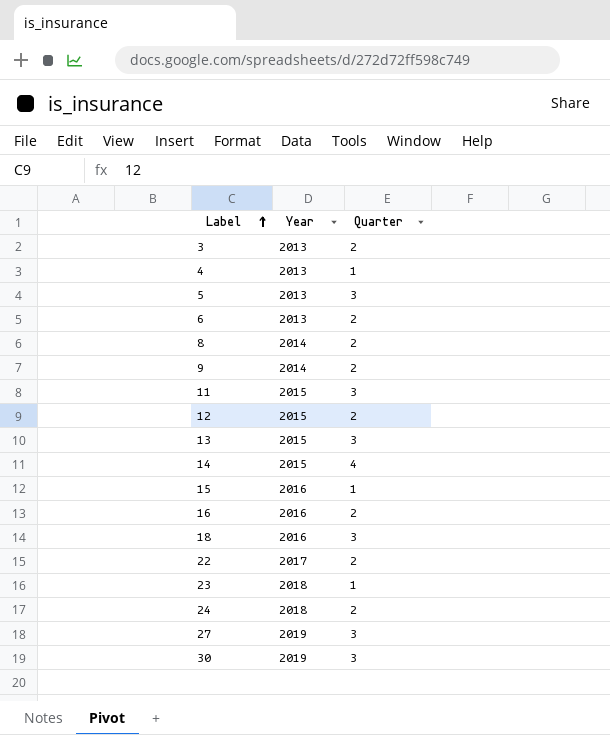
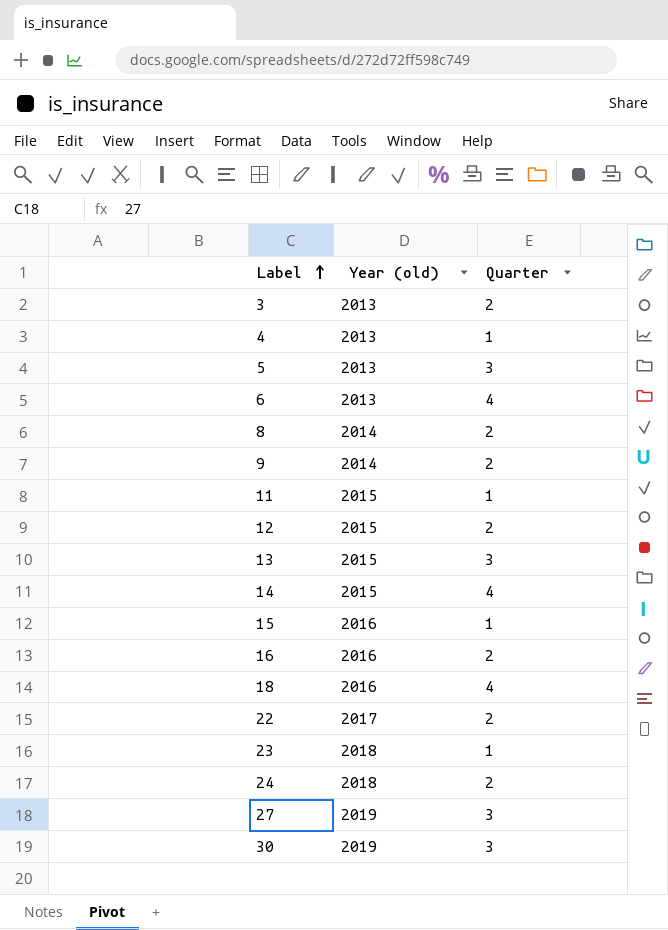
column name: Year -> Year (old)
6 | Quarter: 2 -> 4
11 | Quarter: 3 -> 1
18 | Quarter: 3 -> 4

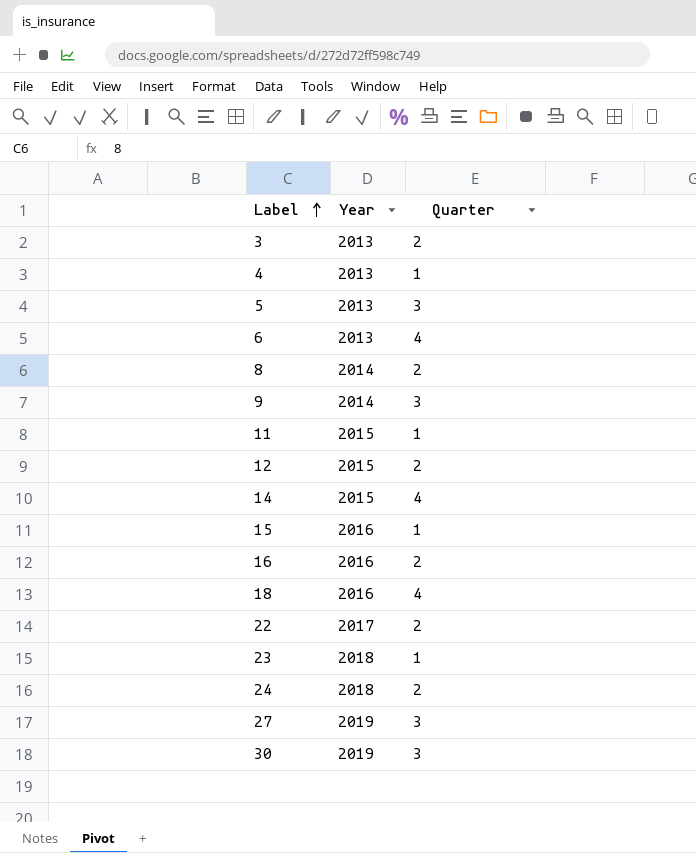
column name: Year (old) -> Year
row 13: 2015 | 3 -> none
9 | Quarter: 2 -> 3

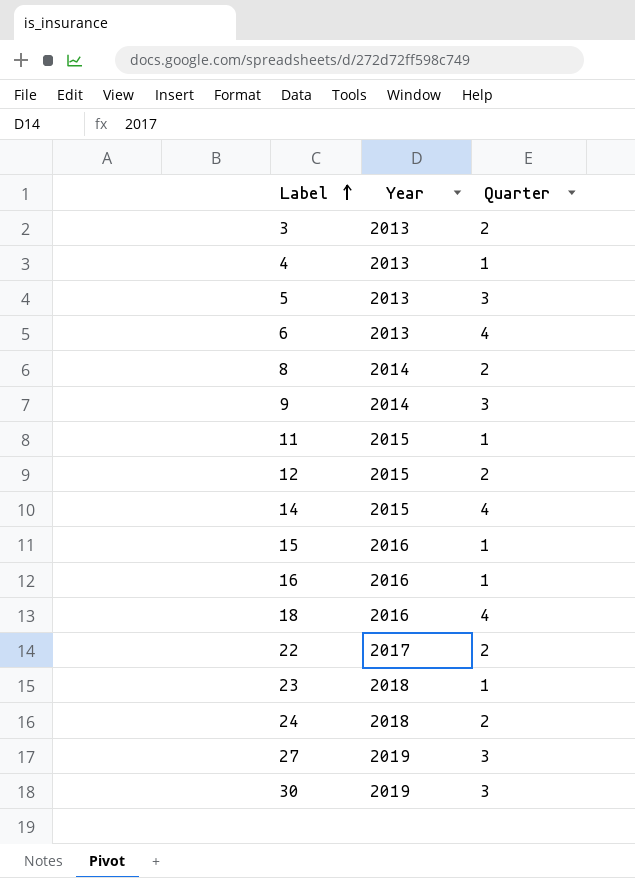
16 | Quarter: 2 -> 1

